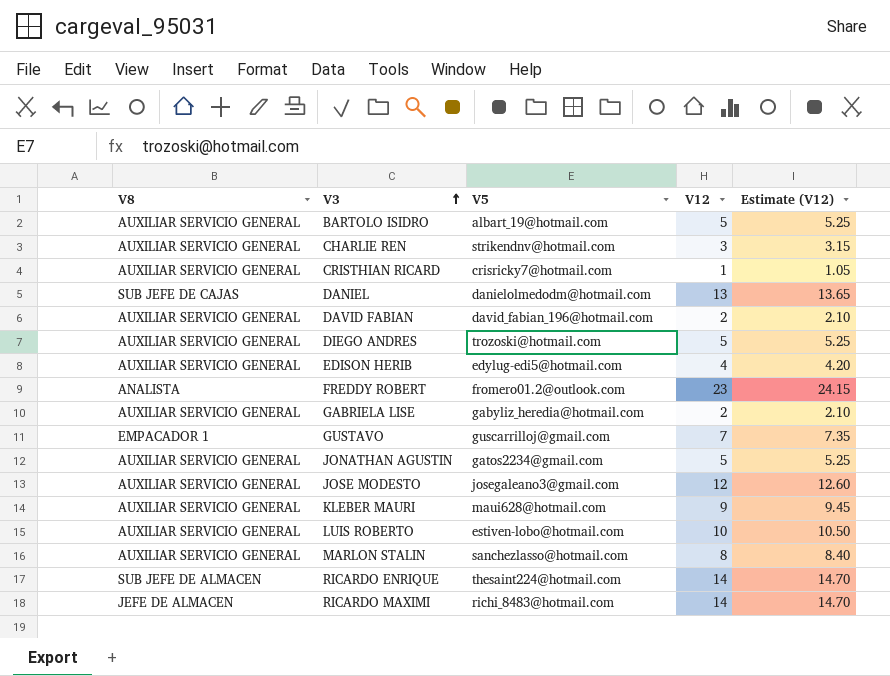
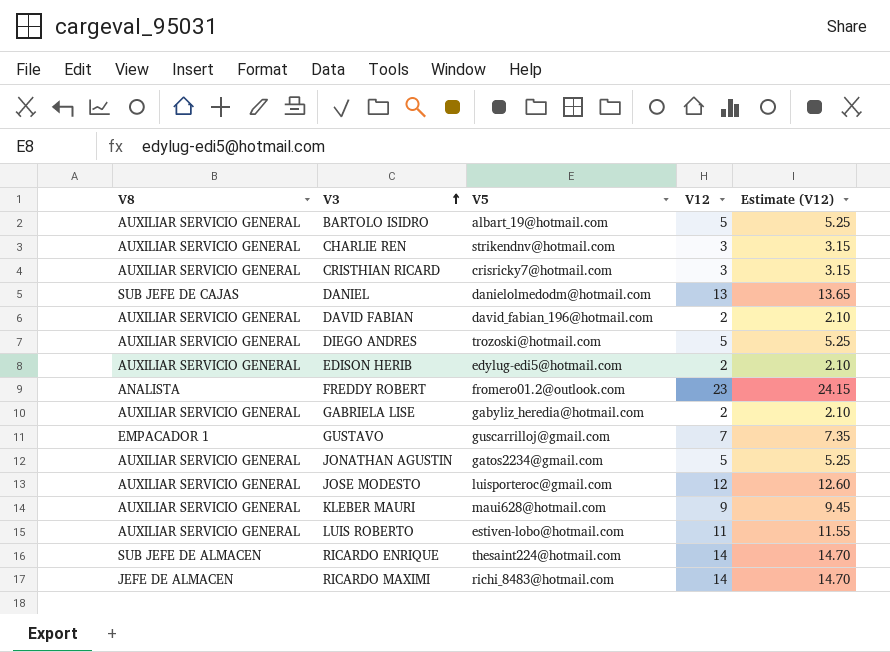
row MARLON STALIN: AUXILIAR SERVICIO GENERAL | sanchezlasso@hotmail.com | 8 | 8.40 -> none
CRISTHIAN RICARD | V12: 1 -> 3
CRISTHIAN RICARD | Estimate (V12): 1.05 -> 3.15
EDISON HERIB | V12: 4 -> 2
EDISON HERIB | Estimate (V12): 4.20 -> 2.10
JOSE MODESTO | V5: josegaleano3@gmail.com -> luisporteroc@gmail.com
LUIS ROBERTO | V12: 10 -> 11
LUIS ROBERTO | Estimate (V12): 10.50 -> 11.55

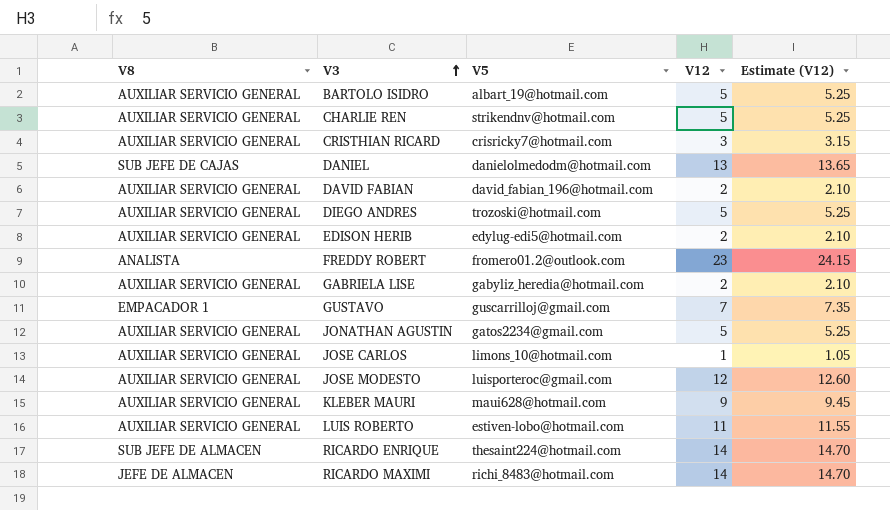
CHARLIE REN | V12: 3 -> 5
CHARLIE REN | Estimate (V12): 3.15 -> 5.25
row JOSE CARLOS: none -> AUXILIAR SERVICIO GENERAL | limons_10@hotmail.com | 1 | 1.05

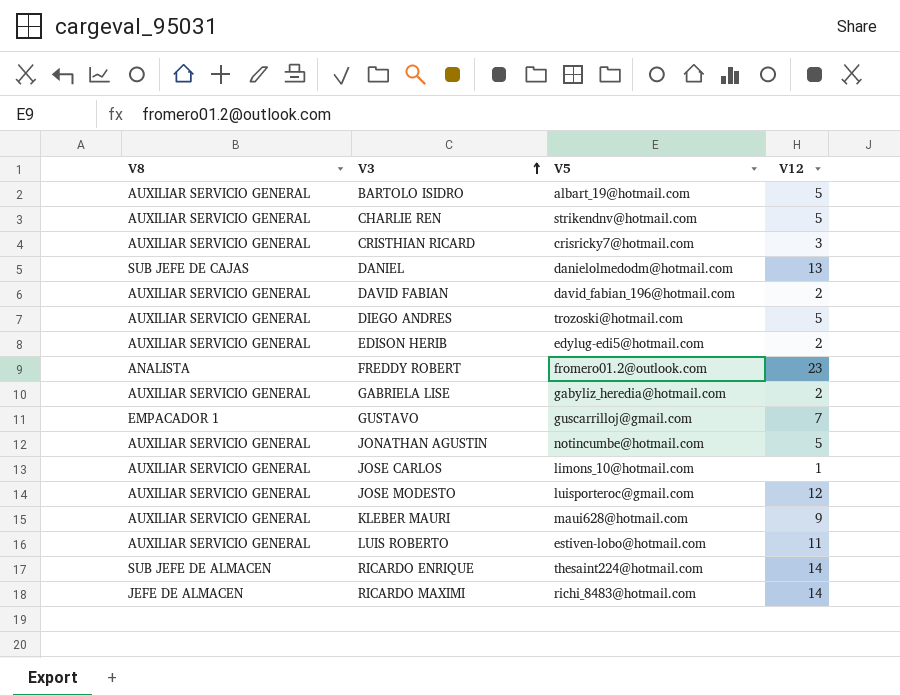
column Estimate (V12) | formula: [V12] * 1.05 -> none
JONATHAN AGUSTIN | V5: gatos2234@gmail.com -> notincumbe@hotmail.com

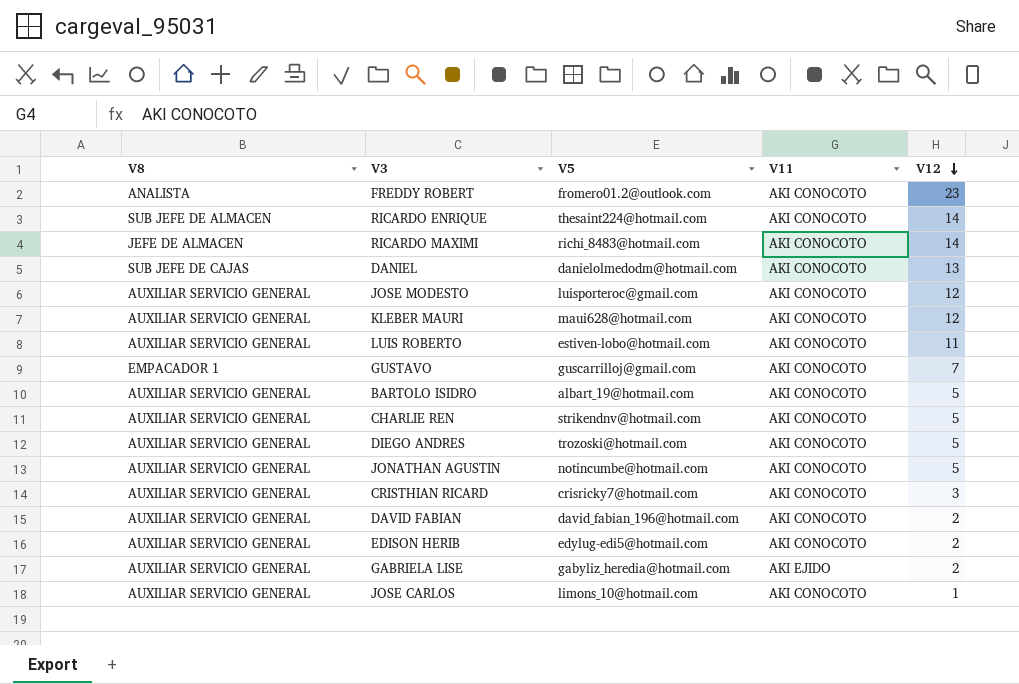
row order: V3 ascending -> V12 descending
column V11 | position: none -> 4
KLEBER MAURI | V12: 9 -> 12

